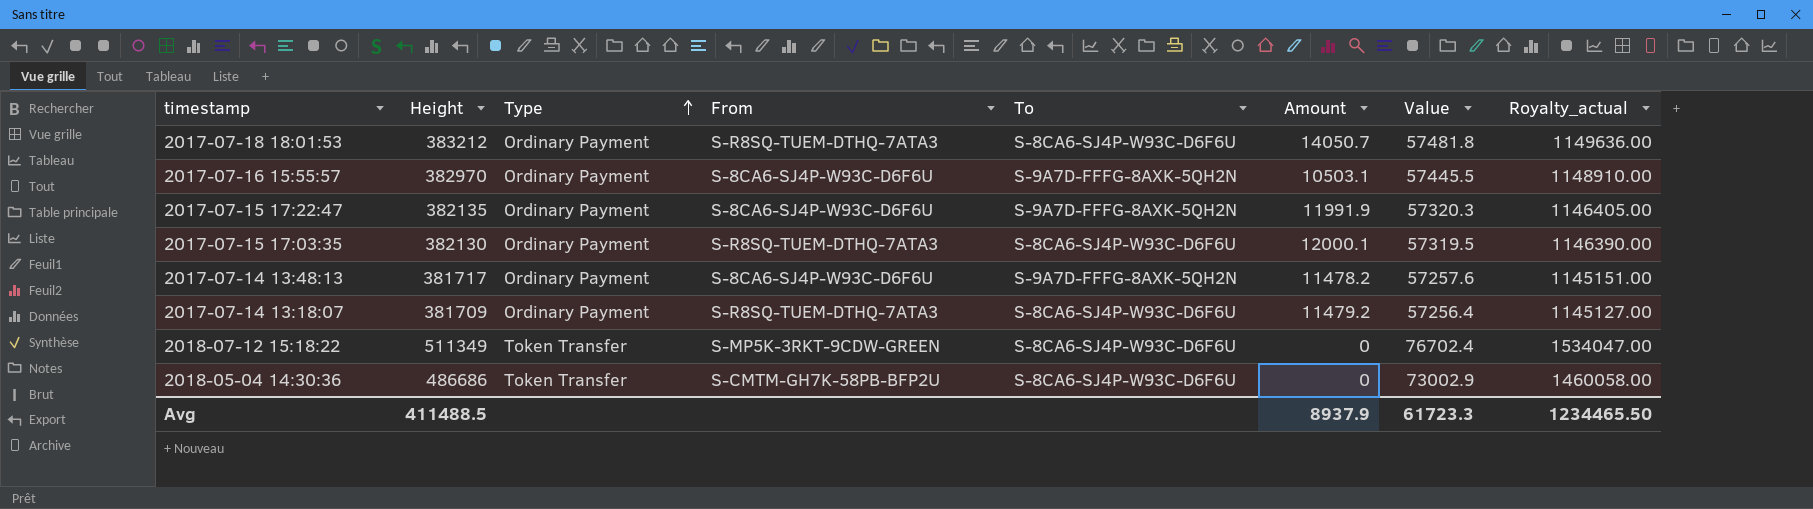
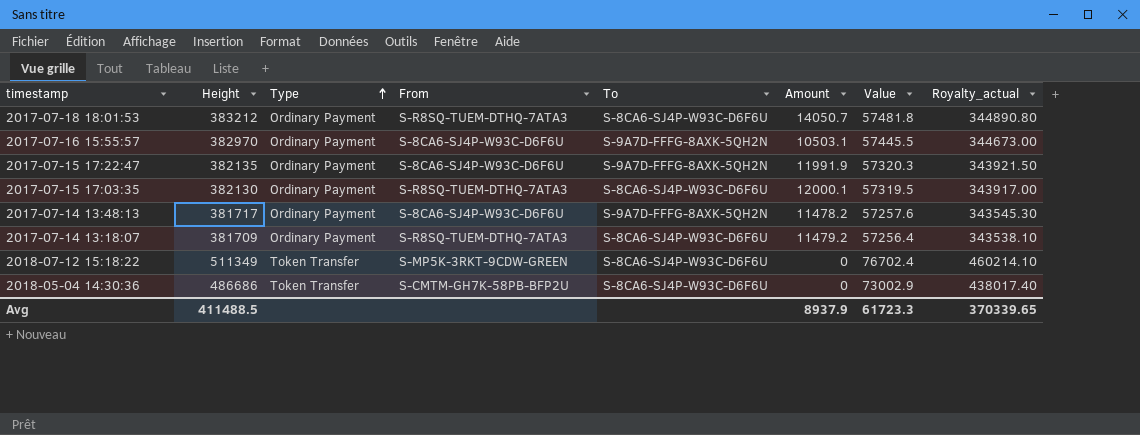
column Royalty_actual | formula: [Height] * 3 -> [Height] * 0.9
Avg | Royalty_actual: 1234465.50 -> 370339.65

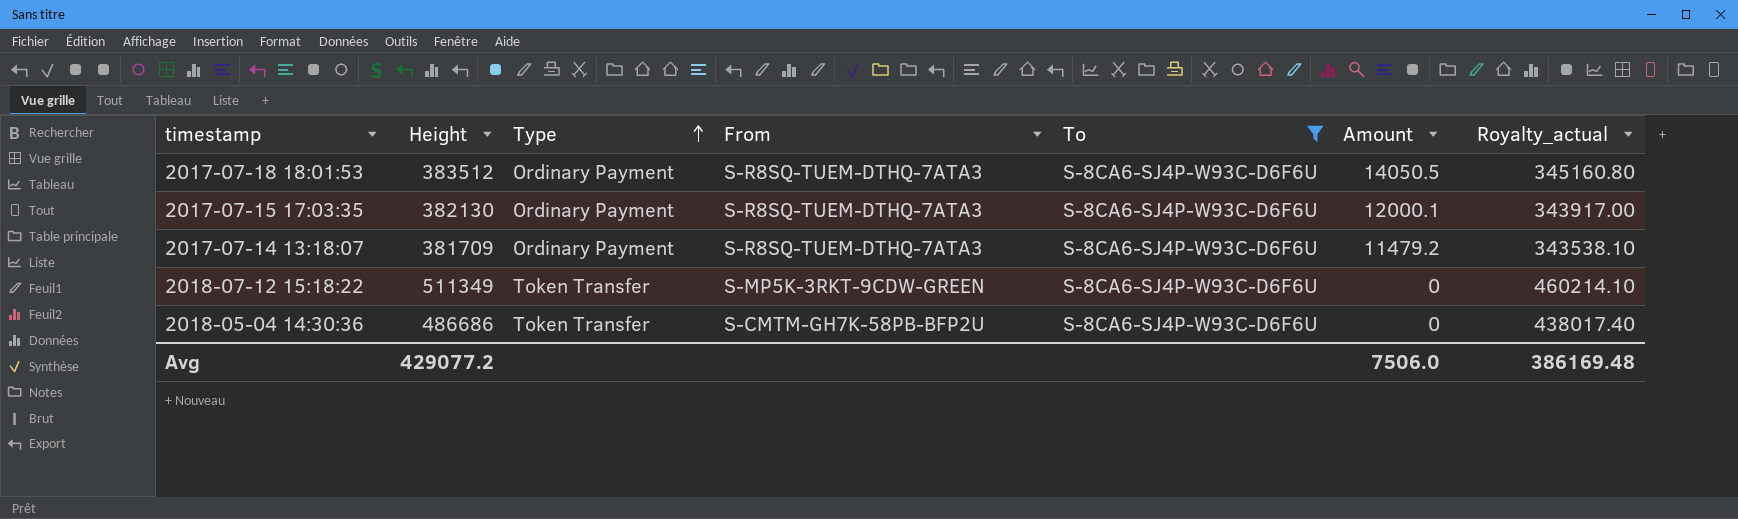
filter: none -> To = S-8CA6-SJ4P-W93C-D6F6U
column Value | formula: [Height] * 0.15 -> none
2017-07-18 18:01:53 | Height: 383212 -> 383512
2017-07-18 18:01:53 | Amount: 14050.7 -> 14050.5
2017-07-18 18:01:53 | Royalty_actual: 344890.80 -> 345160.80
Avg | Height: 411488.5 -> 429077.2
Avg | Amount: 8937.9 -> 7506.0
Avg | Royalty_actual: 370339.65 -> 386169.48

